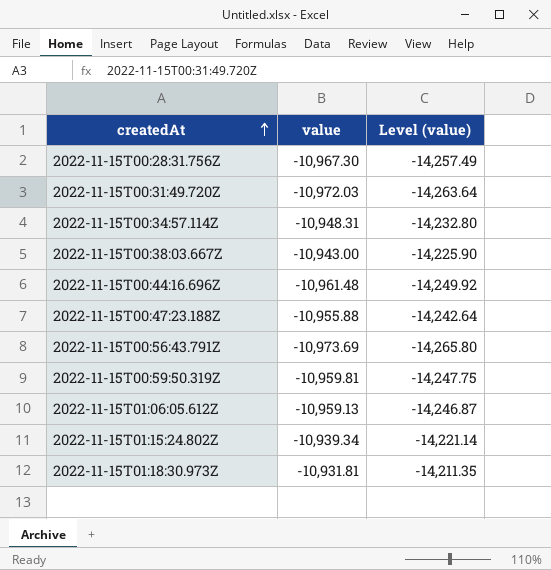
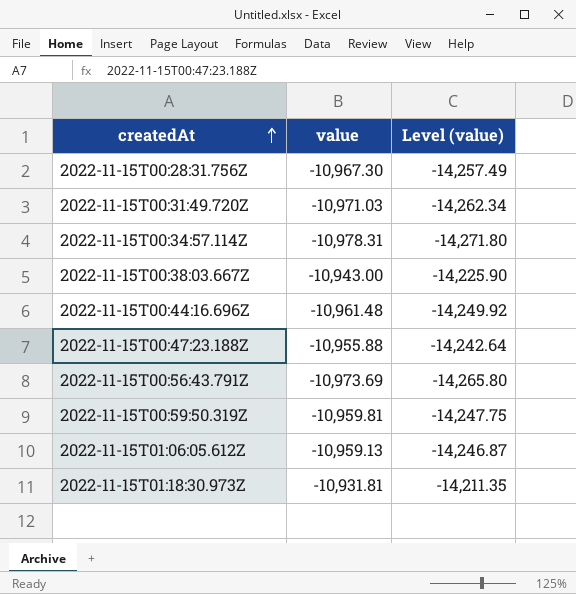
row 2022-11-15T01:15:24.802Z: -10,939.34 | -14,221.14 -> none
2022-11-15T00:31:49.720Z | value: -10,972.03 -> -10,971.03
2022-11-15T00:31:49.720Z | Level (value): -14,263.64 -> -14,262.34
2022-11-15T00:34:57.114Z | value: -10,948.31 -> -10,978.31
2022-11-15T00:34:57.114Z | Level (value): -14,232.80 -> -14,271.80

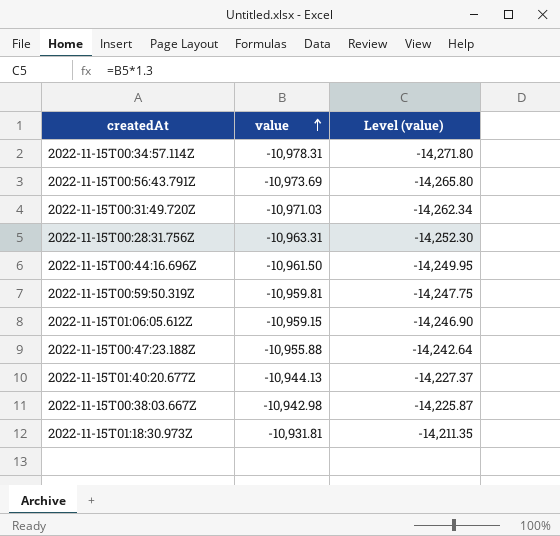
row order: createdAt ascending -> value ascending
2022-11-15T00:28:31.756Z | value: -10,967.30 -> -10,963.31
2022-11-15T00:28:31.756Z | Level (value): -14,257.49 -> -14,252.30
2022-11-15T00:44:16.696Z | value: -10,961.48 -> -10,961.50
2022-11-15T00:44:16.696Z | Level (value): -14,249.92 -> -14,249.95
2022-11-15T01:06:05.612Z | value: -10,959.13 -> -10,959.15
2022-11-15T01:06:05.612Z | Level (value): -14,246.87 -> -14,246.90
row 2022-11-15T01:40:20.677Z: none -> -10,944.13 | -14,227.37
2022-11-15T00:38:03.667Z | value: -10,943.00 -> -10,942.98
2022-11-15T00:38:03.667Z | Level (value): -14,225.90 -> -14,225.87

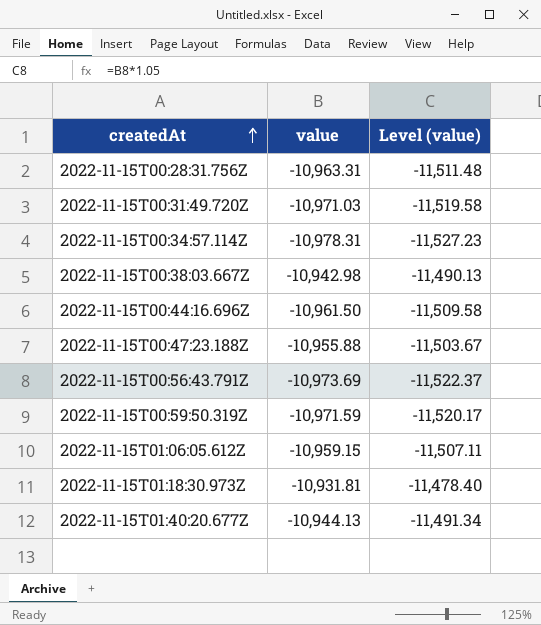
row order: value ascending -> createdAt ascending
column Level (value) | formula: [value] * 1.3 -> [value] * 1.05
2022-11-15T00:59:50.319Z | value: -10,959.81 -> -10,971.59

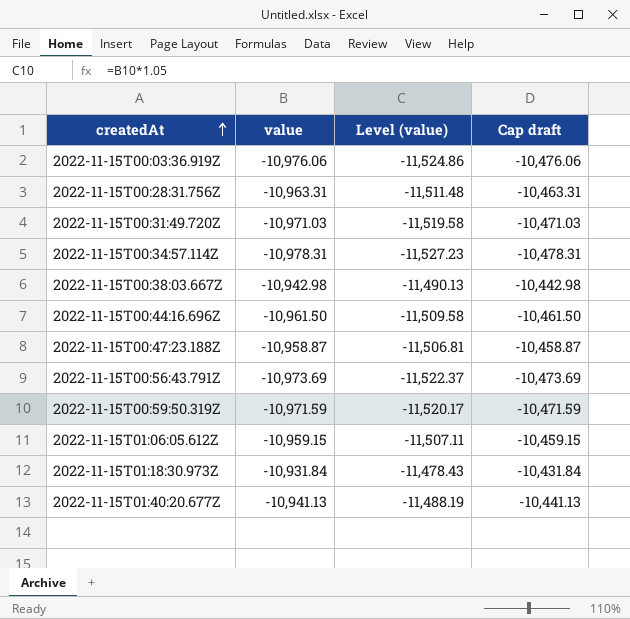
column Cap draft | formula: none -> [value] + 500
row 2022-11-15T00:03:36.919Z: none -> -10,976.06 | -11,524.86 | -10,476.06
2022-11-15T00:47:23.188Z | value: -10,955.88 -> -10,958.87
2022-11-15T00:47:23.188Z | Level (value): -11,503.67 -> -11,506.81
2022-11-15T01:18:30.973Z | value: -10,931.81 -> -10,931.84
2022-11-15T01:18:30.973Z | Level (value): -11,478.40 -> -11,478.43
2022-11-15T01:40:20.677Z | value: -10,944.13 -> -10,941.13
2022-11-15T01:40:20.677Z | Level (value): -11,491.34 -> -11,488.19

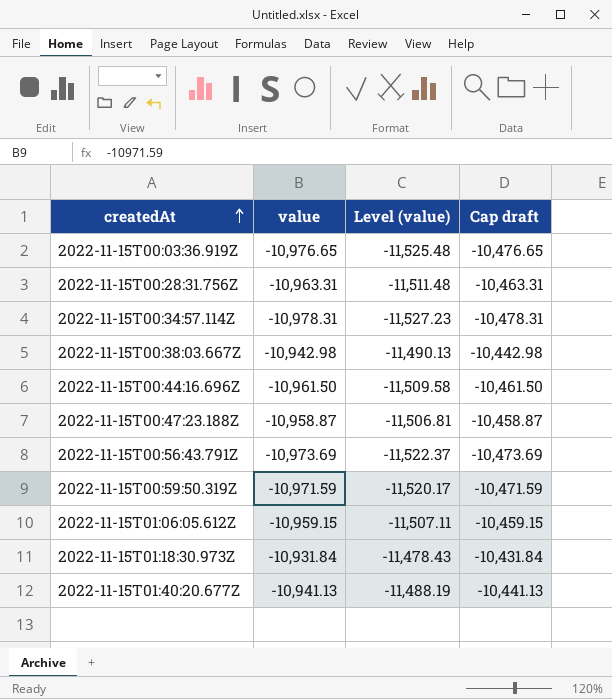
row 2022-11-15T00:31:49.720Z: -10,971.03 | -11,519.58 | -10,471.03 -> none
2022-11-15T00:03:36.919Z | value: -10,976.06 -> -10,976.65
2022-11-15T00:03:36.919Z | Level (value): -11,524.86 -> -11,525.48
2022-11-15T00:03:36.919Z | Cap draft: -10,476.06 -> -10,476.65

